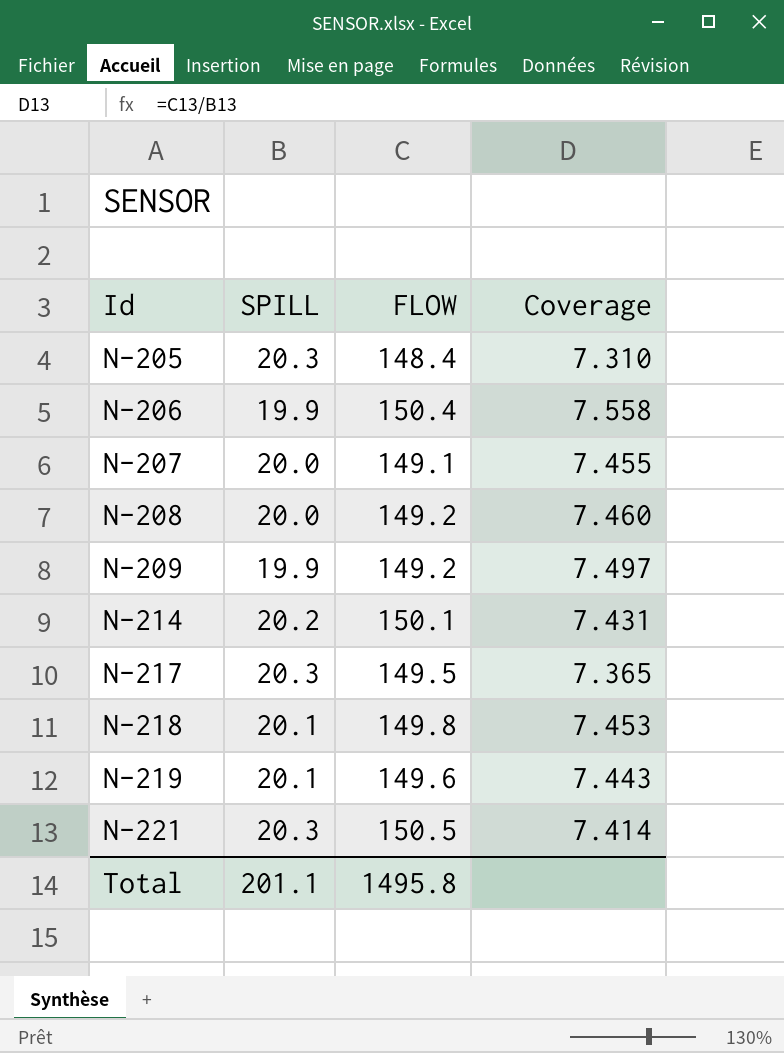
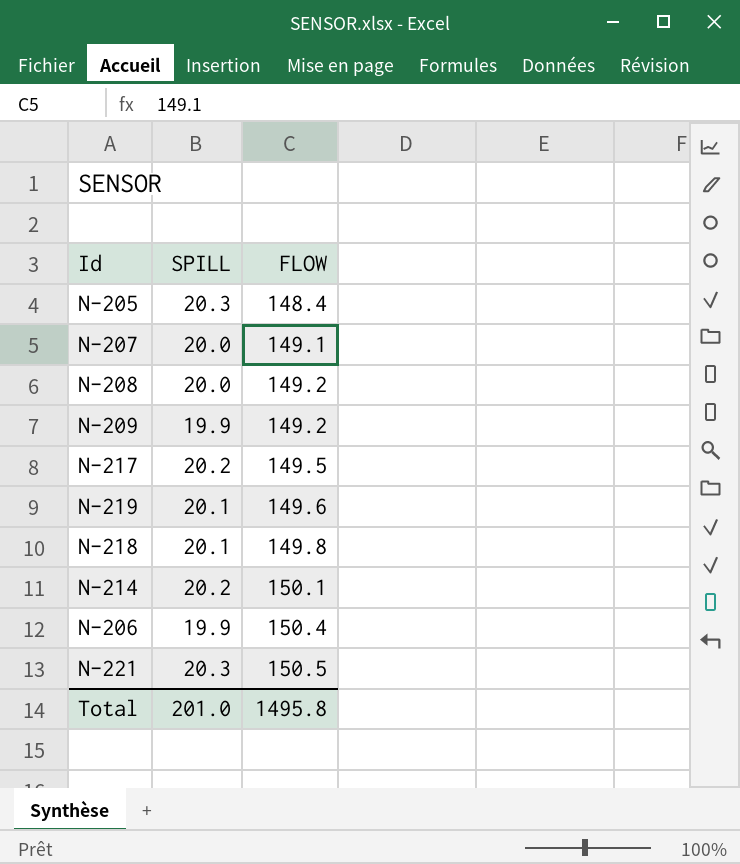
row order: Id ascending -> FLOW ascending
column Coverage | formula: [FLOW] / [SPILL] -> none
N-217 | SPILL: 20.3 -> 20.2
Total | SPILL: 201.1 -> 201.0

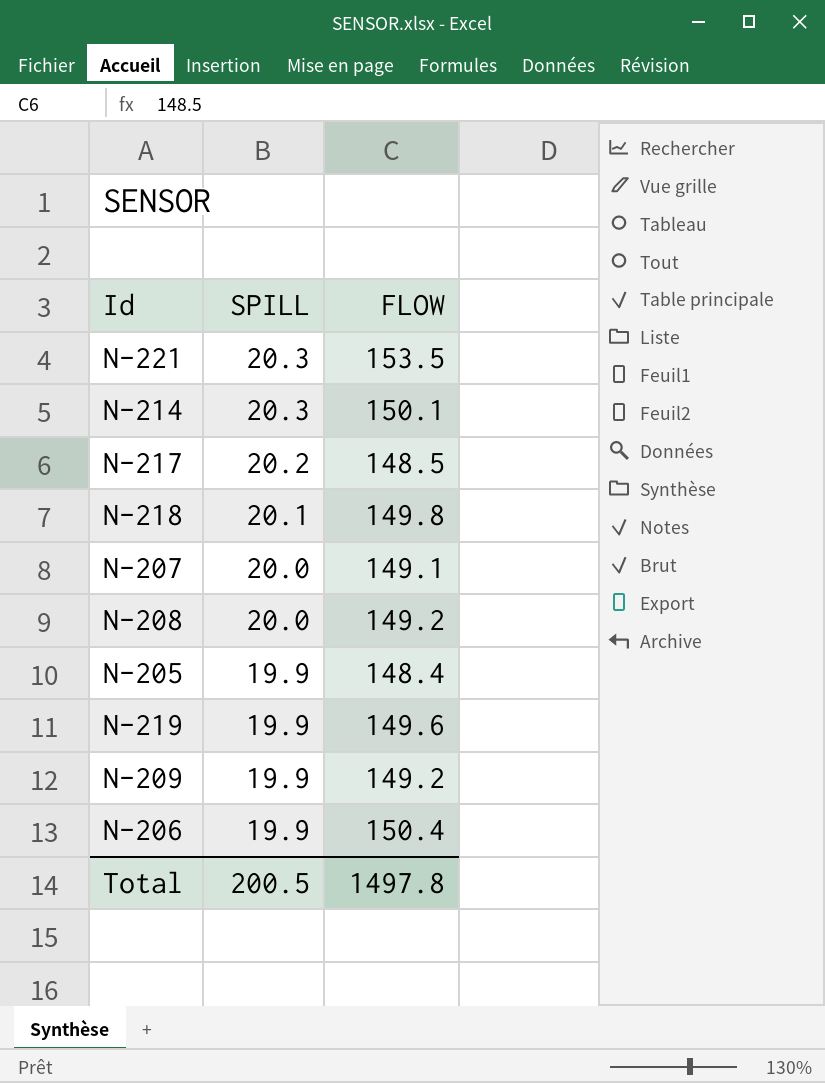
row order: FLOW ascending -> SPILL descending
N-221 | FLOW: 150.5 -> 153.5
N-214 | SPILL: 20.2 -> 20.3
N-217 | FLOW: 149.5 -> 148.5
N-205 | SPILL: 20.3 -> 19.9
N-219 | SPILL: 20.1 -> 19.9
Total | SPILL: 201.0 -> 200.5
Total | FLOW: 1495.8 -> 1497.8

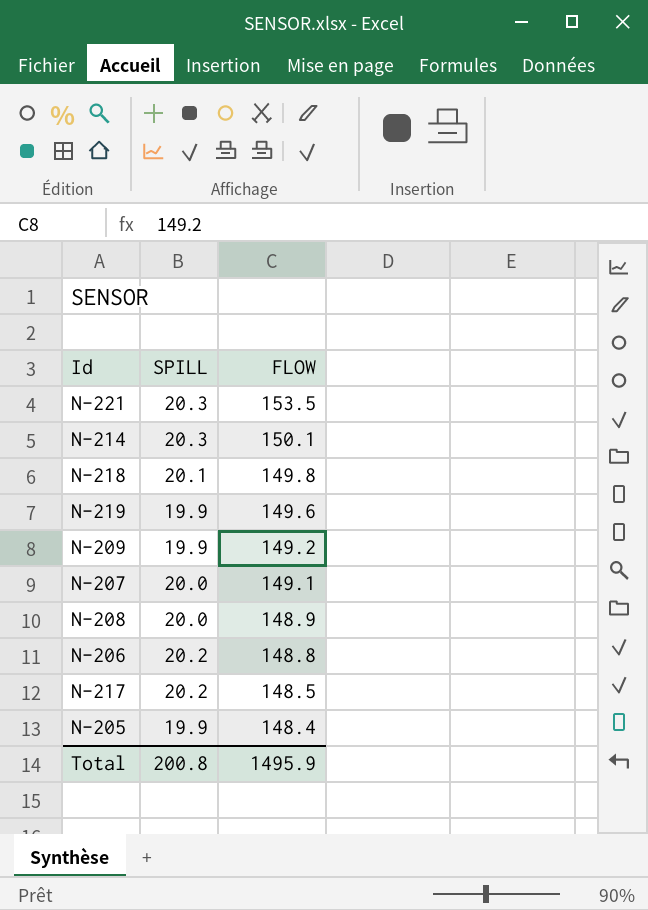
row order: SPILL descending -> FLOW descending
N-208 | FLOW: 149.2 -> 148.9
N-206 | SPILL: 19.9 -> 20.2
N-206 | FLOW: 150.4 -> 148.8
Total | SPILL: 200.5 -> 200.8
Total | FLOW: 1497.8 -> 1495.9

